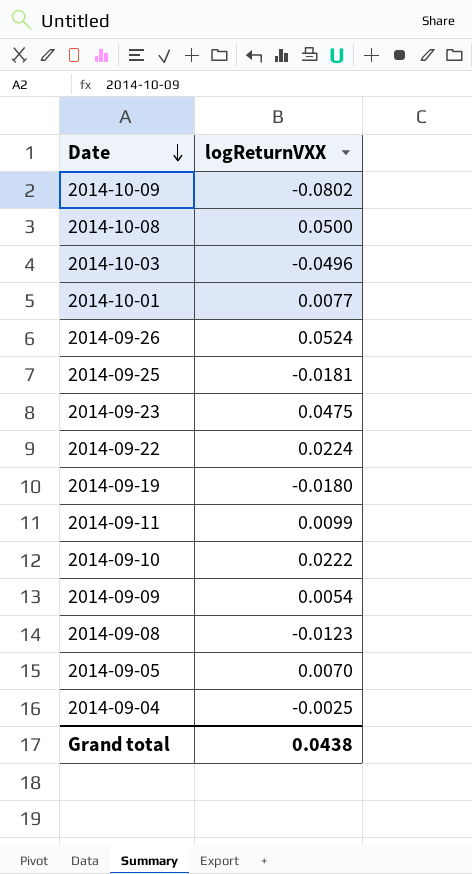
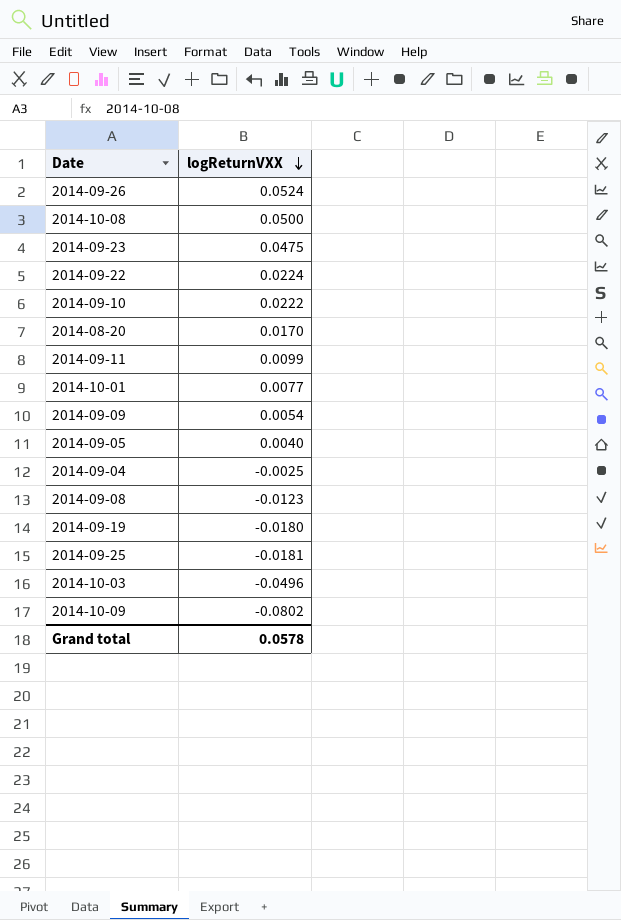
row order: Date descending -> logReturnVXX descending
row 2014-08-20: none -> 0.0170
2014-09-05 | logReturnVXX: 0.0070 -> 0.0040
Grand total | logReturnVXX: 0.0438 -> 0.0578

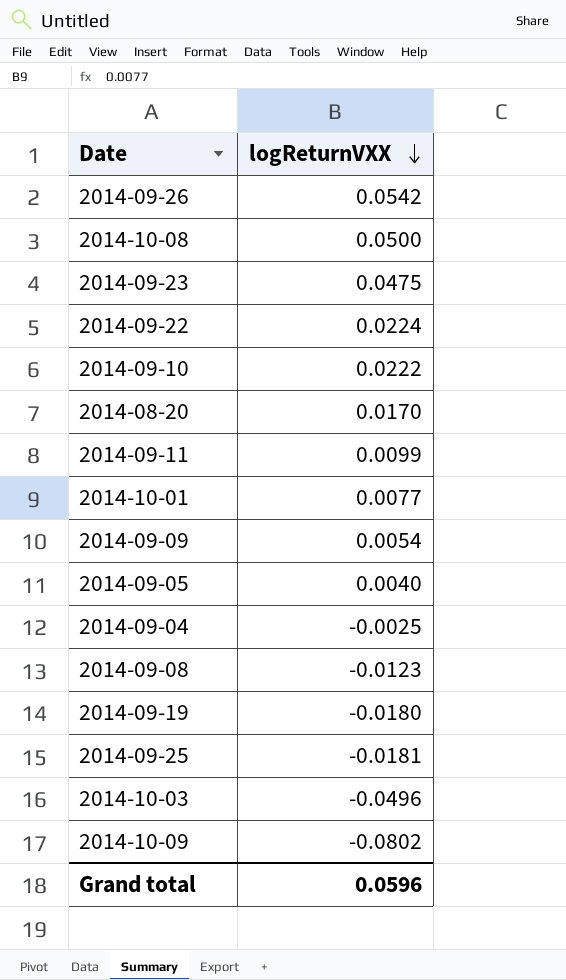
2014-09-26 | logReturnVXX: 0.0524 -> 0.0542
Grand total | logReturnVXX: 0.0578 -> 0.0596

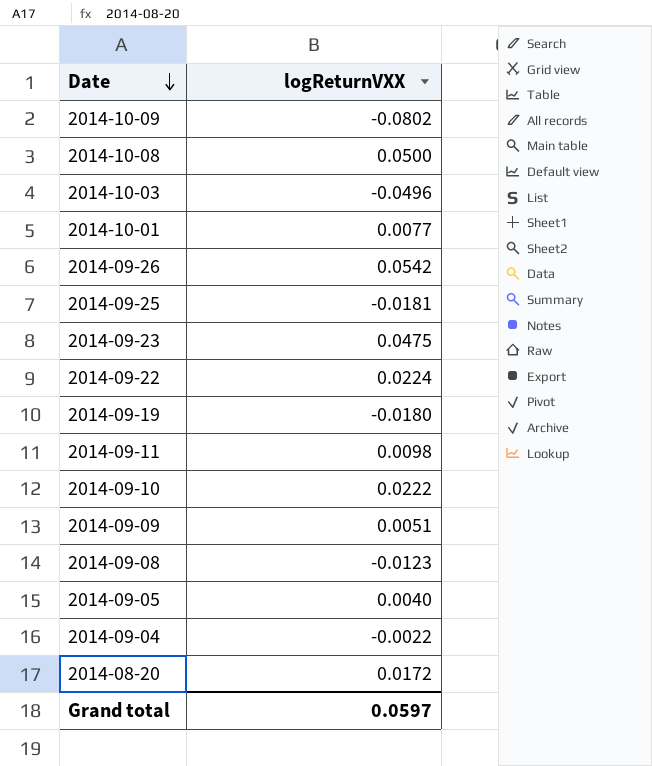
row order: logReturnVXX descending -> Date descending
2014-09-11 | logReturnVXX: 0.0099 -> 0.0098
2014-09-09 | logReturnVXX: 0.0054 -> 0.0051
2014-09-04 | logReturnVXX: -0.0025 -> -0.0022
2014-08-20 | logReturnVXX: 0.0170 -> 0.0172
Grand total | logReturnVXX: 0.0596 -> 0.0597

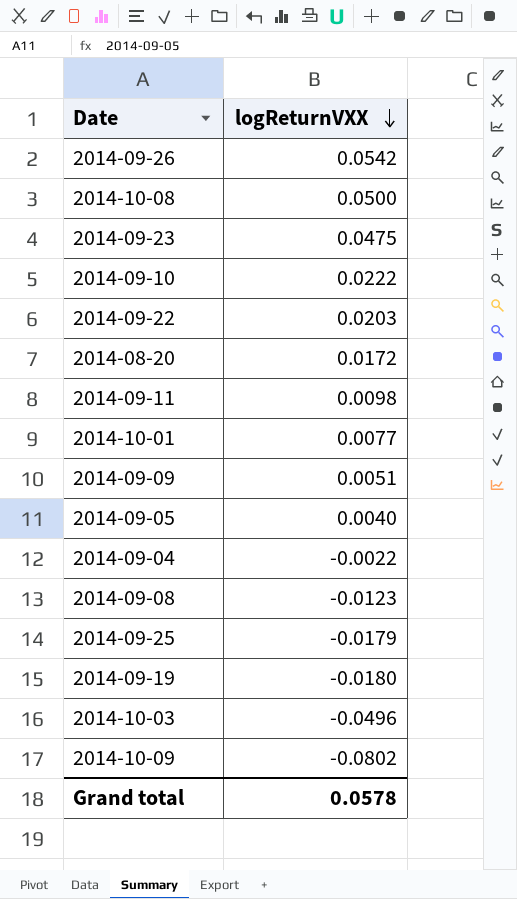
row order: Date descending -> logReturnVXX descending
2014-09-22 | logReturnVXX: 0.0224 -> 0.0203
2014-09-25 | logReturnVXX: -0.0181 -> -0.0179
Grand total | logReturnVXX: 0.0597 -> 0.0578

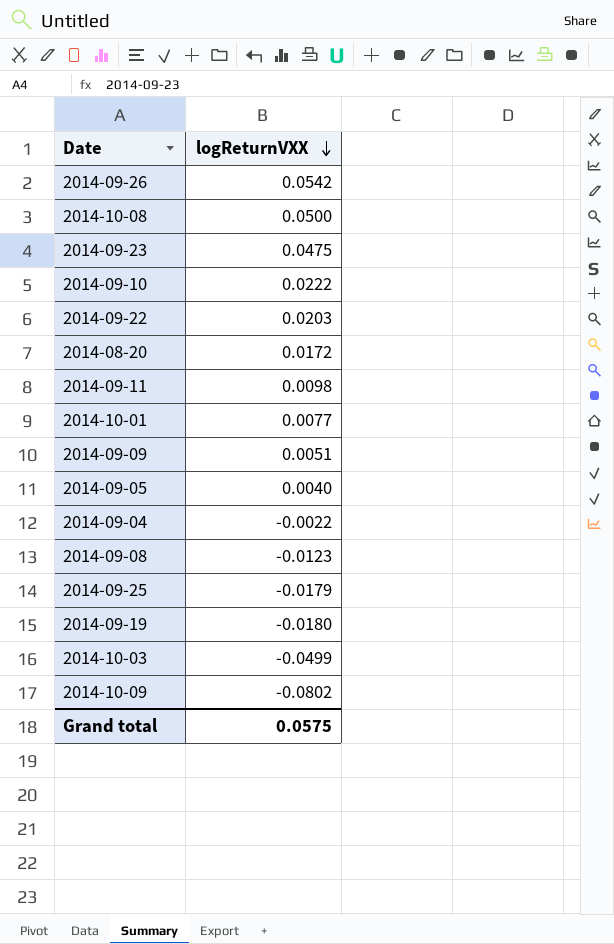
2014-10-03 | logReturnVXX: -0.0496 -> -0.0499
Grand total | logReturnVXX: 0.0578 -> 0.0575

